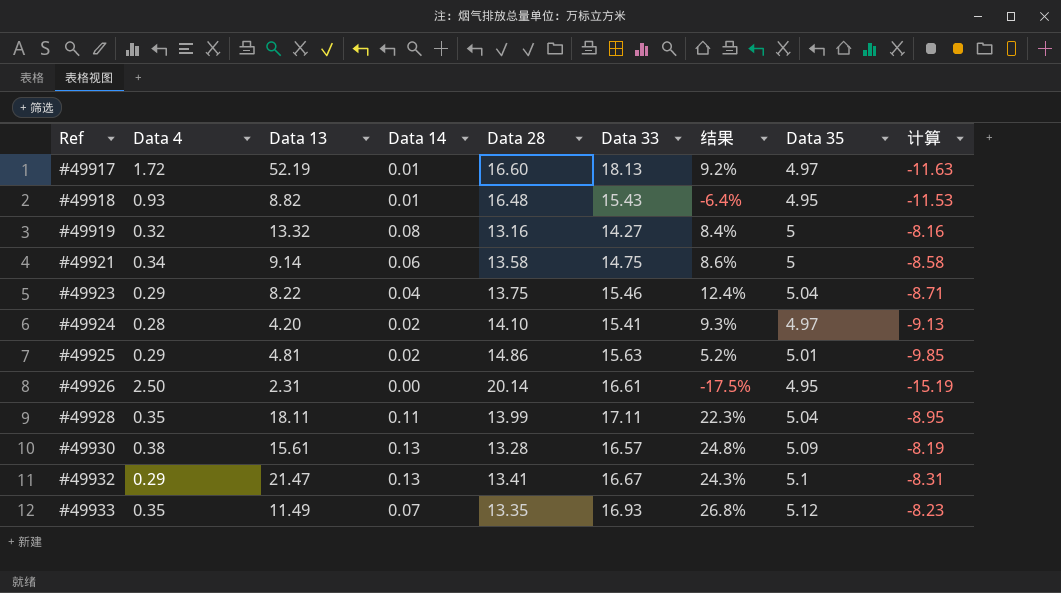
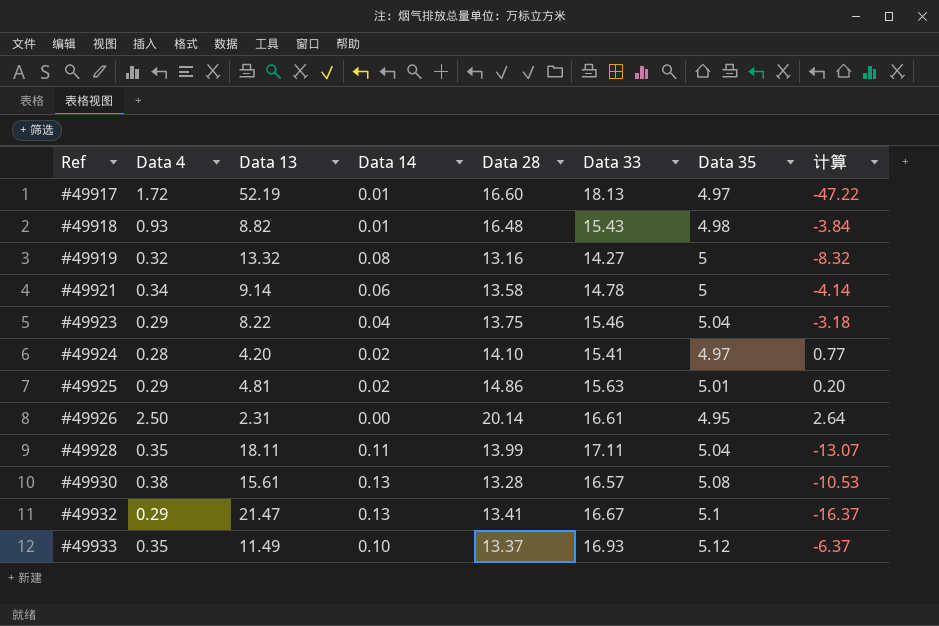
column 结果 | formula: ([Data 33] - [Data 28]) / [Data 28] -> none
column 计算 | formula: [Data 35] - [Data 28] -> [Data 35] - [Data 13]
#49918 | Data 35: 4.95 -> 4.98
#49921 | Data 33: 14.75 -> 14.78
#49930 | Data 35: 5.09 -> 5.08
#49933 | Data 14: 0.07 -> 0.10
#49933 | Data 28: 13.35 -> 13.37

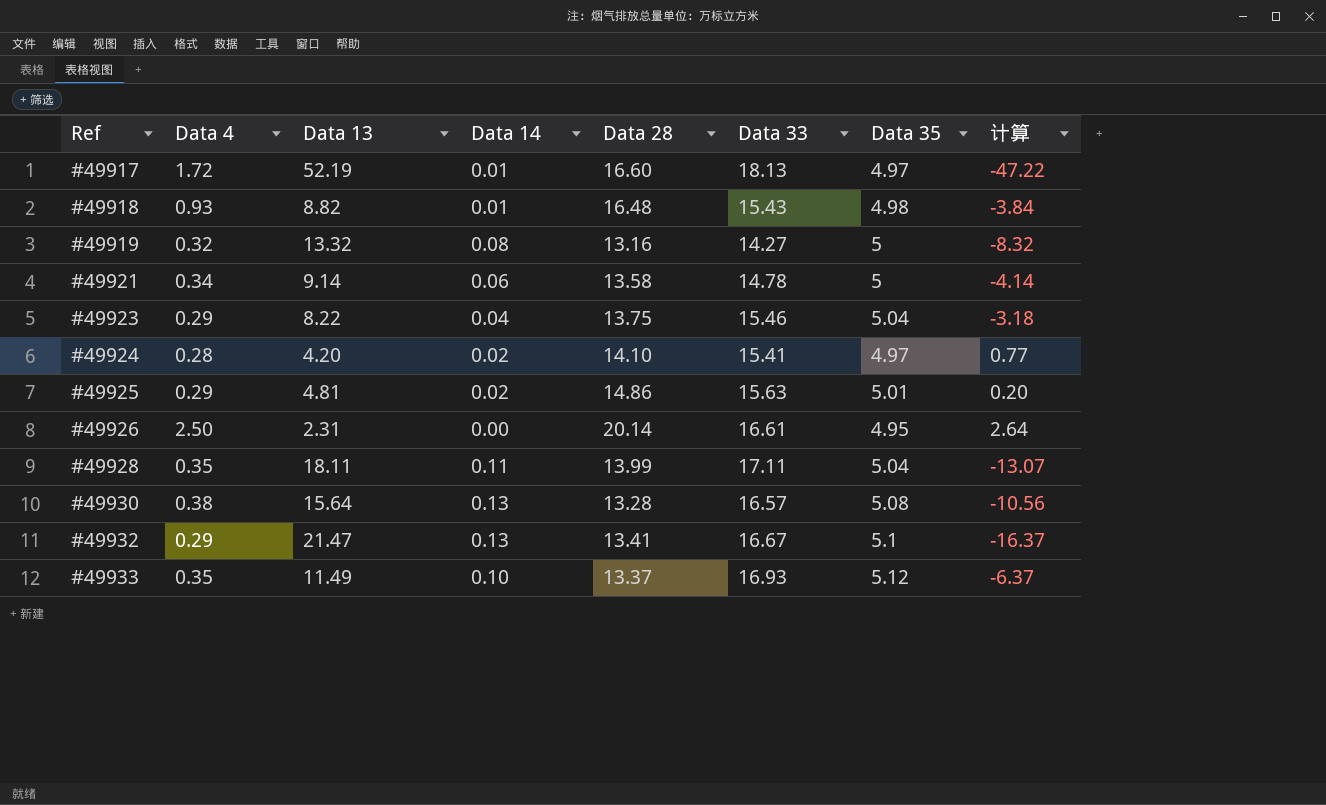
#49930 | Data 13: 15.61 -> 15.64
#49930 | 计算: -10.53 -> -10.56

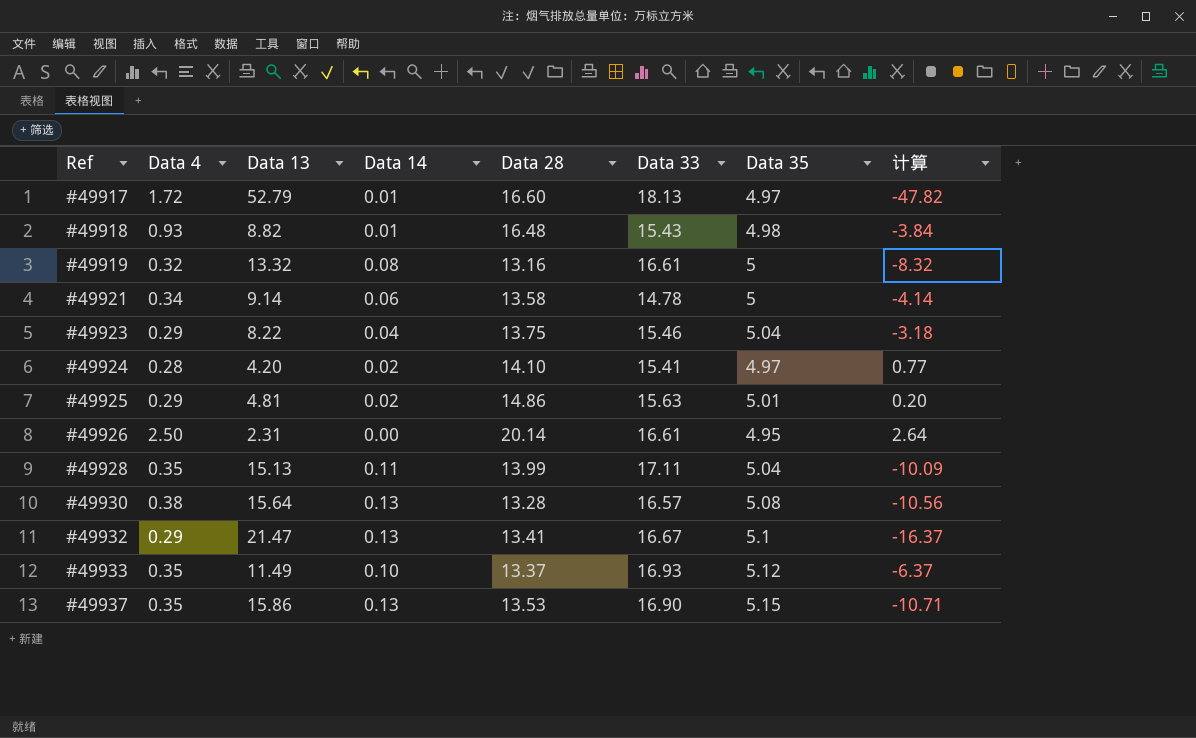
#49917 | Data 13: 52.19 -> 52.79
#49917 | 计算: -47.22 -> -47.82
#49919 | Data 33: 14.27 -> 16.61
#49928 | Data 13: 18.11 -> 15.13
#49928 | 计算: -13.07 -> -10.09
row #49937: none -> 0.35 | 15.86 | 0.13 | 13.53 | 16.90 | 5.15 | -10.71

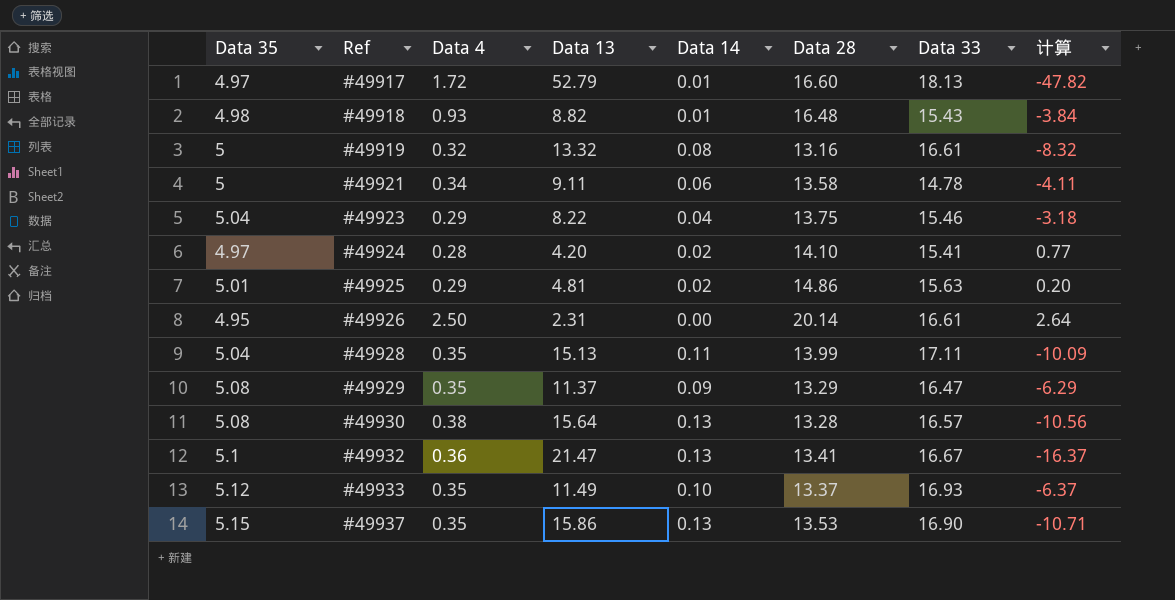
column Data 35 | position: 7 -> 1
#49921 | Data 13: 9.14 -> 9.11
#49921 | 计算: -4.14 -> -4.11
row #49929: none -> 5.08 | 0.35 | 11.37 | 0.09 | 13.29 | 16.47 | -6.29
#49932 | Data 4: 0.29 -> 0.36

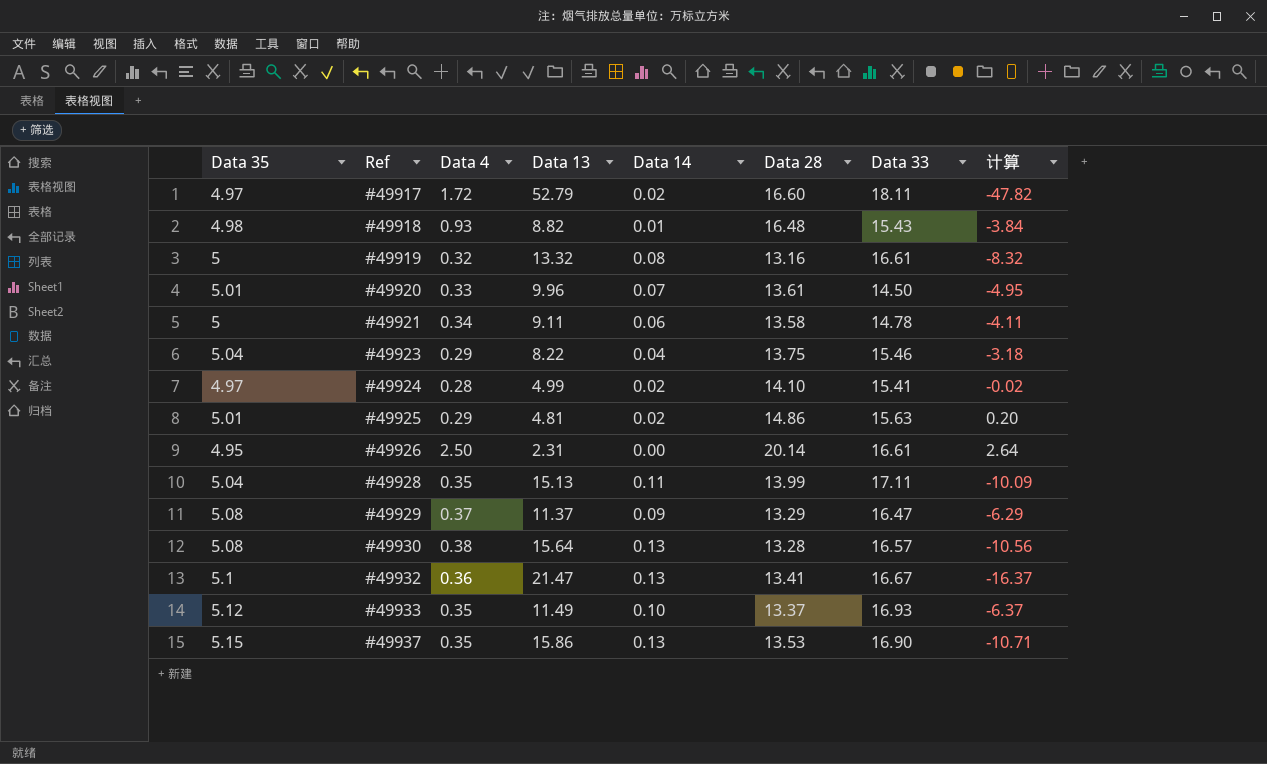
#49917 | Data 14: 0.01 -> 0.02
#49917 | Data 33: 18.13 -> 18.11
row #49920: none -> 5.01 | 0.33 | 9.96 | 0.07 | 13.61 | 14.50 | -4.95
#49924 | Data 13: 4.20 -> 4.99
#49924 | 计算: 0.77 -> -0.02
#49929 | Data 4: 0.35 -> 0.37

